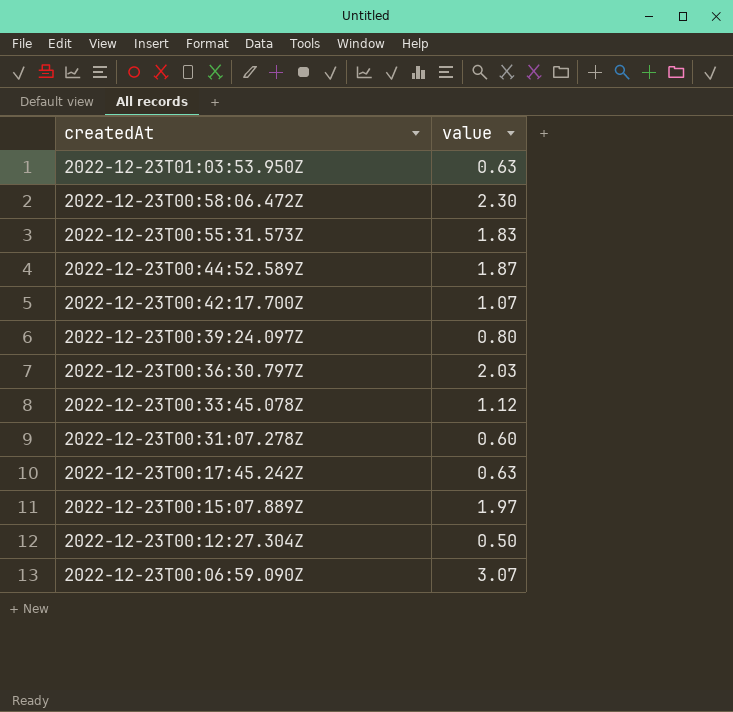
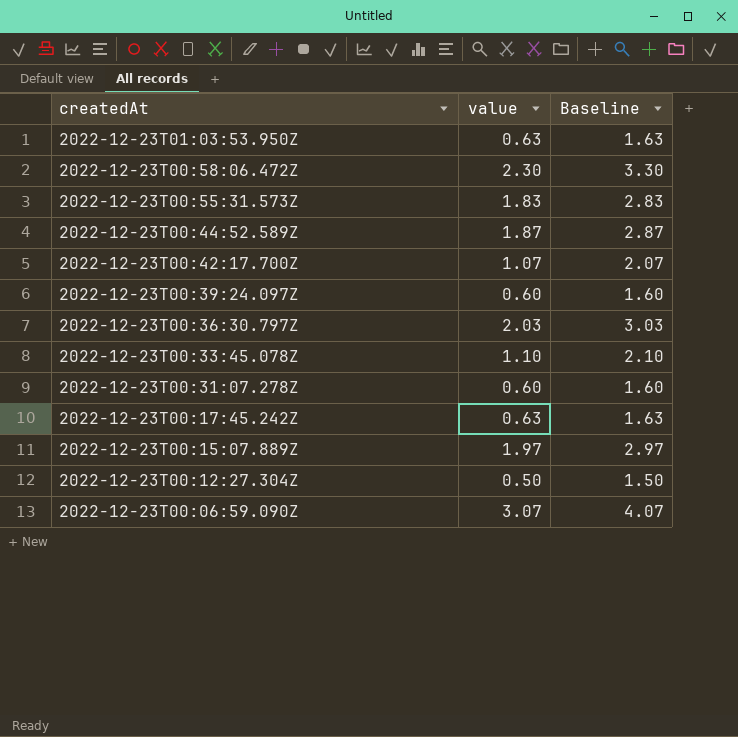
column Baseline | formula: none -> [value] + 1
2022-12-23T00:39:24.097Z | value: 0.80 -> 0.60
2022-12-23T00:33:45.078Z | value: 1.12 -> 1.10

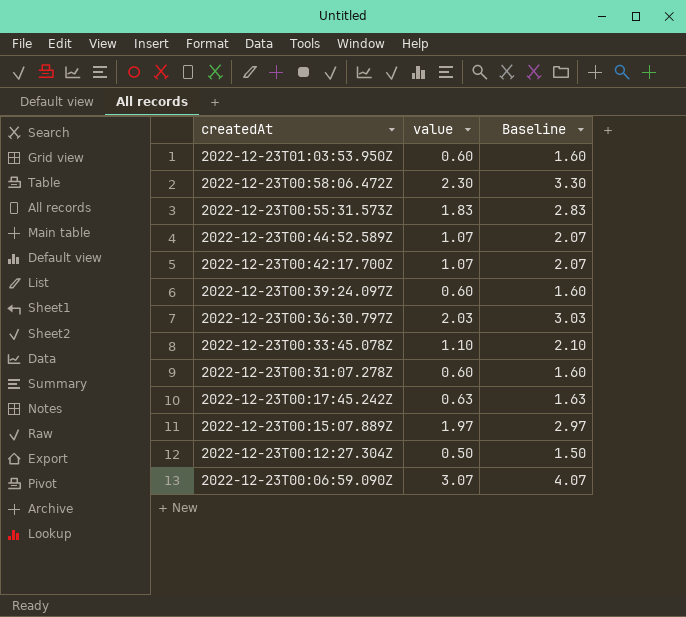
2022-12-23T01:03:53.950Z | value: 0.63 -> 0.60
2022-12-23T01:03:53.950Z | Baseline: 1.63 -> 1.60
2022-12-23T00:44:52.589Z | value: 1.87 -> 1.07
2022-12-23T00:44:52.589Z | Baseline: 2.87 -> 2.07

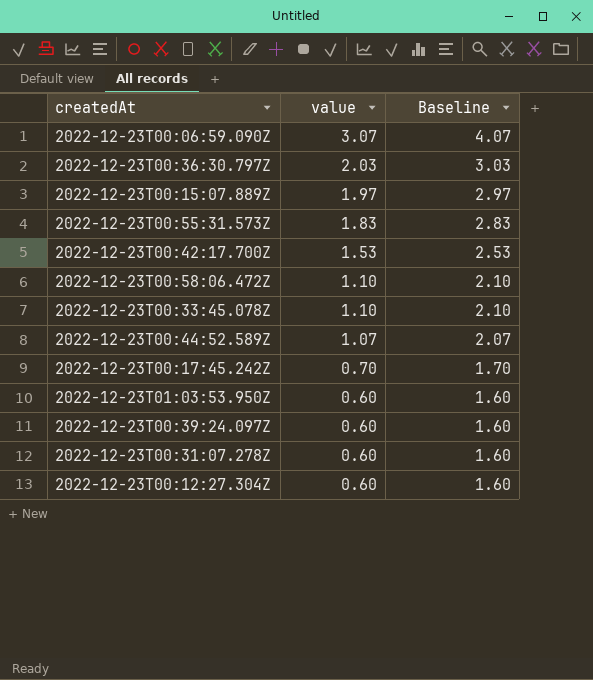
row order: createdAt descending -> value descending
2022-12-23T00:42:17.700Z | value: 1.07 -> 1.53
2022-12-23T00:42:17.700Z | Baseline: 2.07 -> 2.53
2022-12-23T00:58:06.472Z | value: 2.30 -> 1.10
2022-12-23T00:58:06.472Z | Baseline: 3.30 -> 2.10
2022-12-23T00:17:45.242Z | value: 0.63 -> 0.70
2022-12-23T00:17:45.242Z | Baseline: 1.63 -> 1.70
2022-12-23T00:12:27.304Z | value: 0.50 -> 0.60
2022-12-23T00:12:27.304Z | Baseline: 1.50 -> 1.60

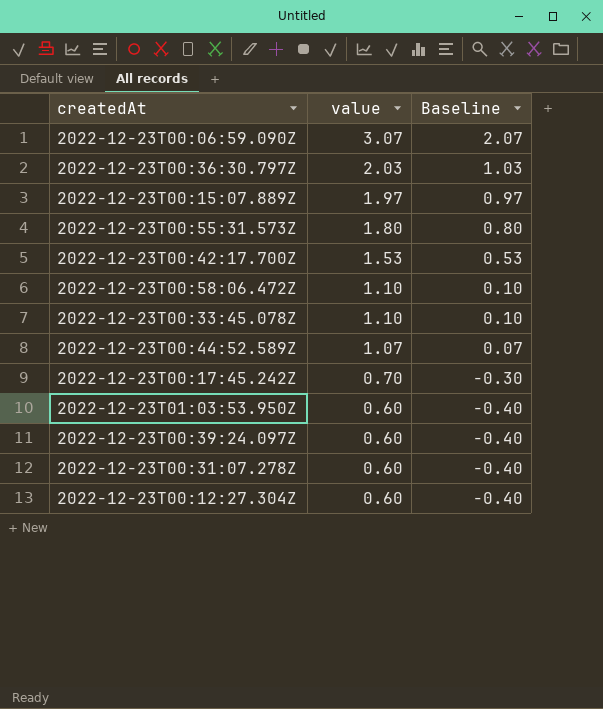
column Baseline | formula: [value] + 1 -> [value] - 1
2022-12-23T00:55:31.573Z | value: 1.83 -> 1.80

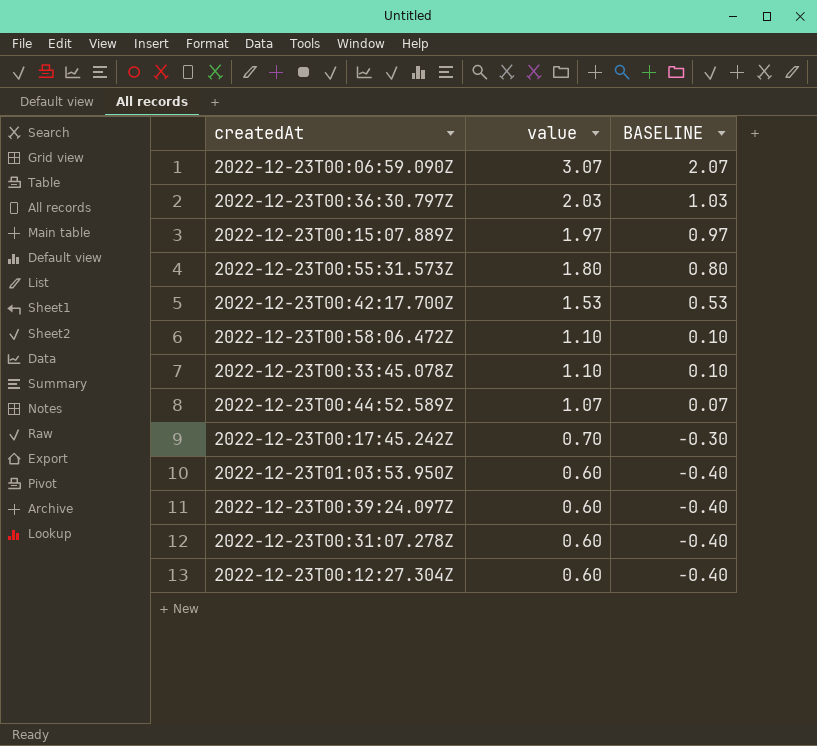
column name: Baseline -> BASELINE

